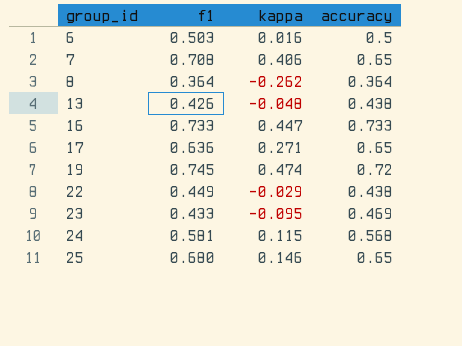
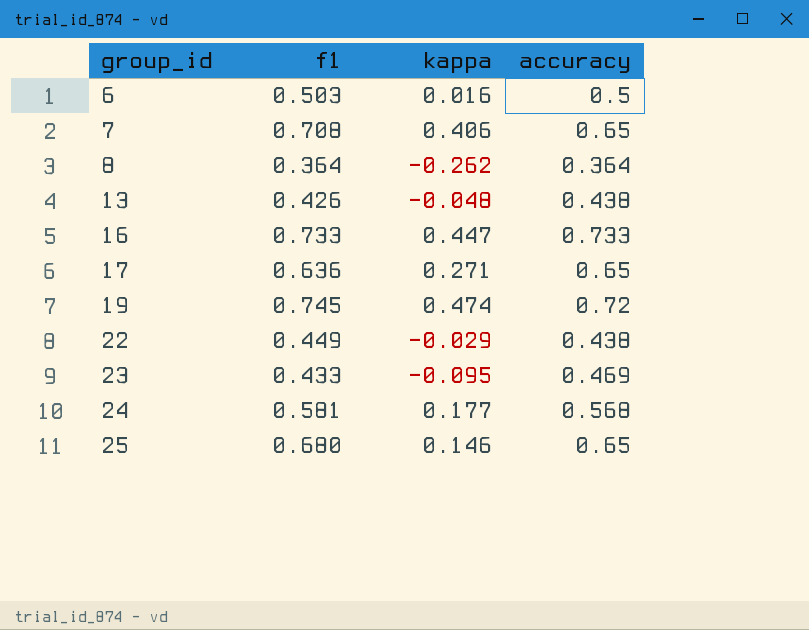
24 | kappa: 0.115 -> 0.177

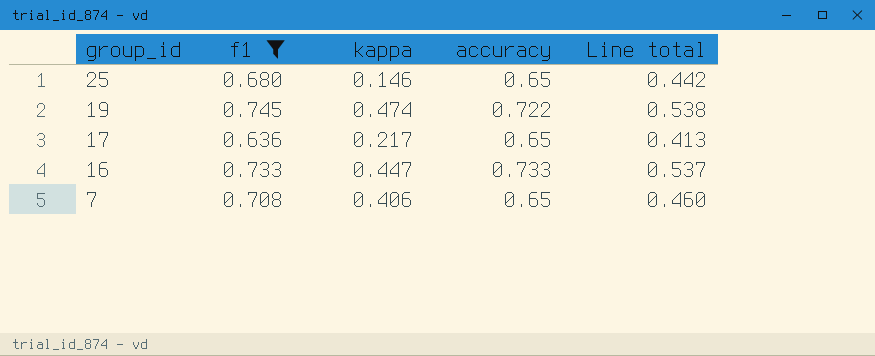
filter: none -> f1 >= 0.636
row order: group_id ascending -> group_id descending
column Line total | formula: none -> [f1] * [accuracy]
19 | accuracy: 0.72 -> 0.722
17 | kappa: 0.271 -> 0.217

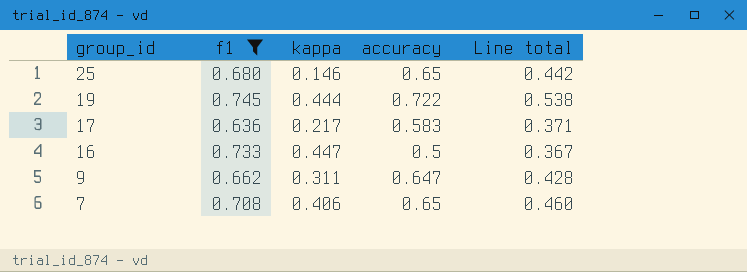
19 | kappa: 0.474 -> 0.444
17 | accuracy: 0.65 -> 0.583
17 | Line total: 0.413 -> 0.371
16 | accuracy: 0.733 -> 0.5
16 | Line total: 0.537 -> 0.367
row 9: none -> 0.662 | 0.311 | 0.647 | 0.428

